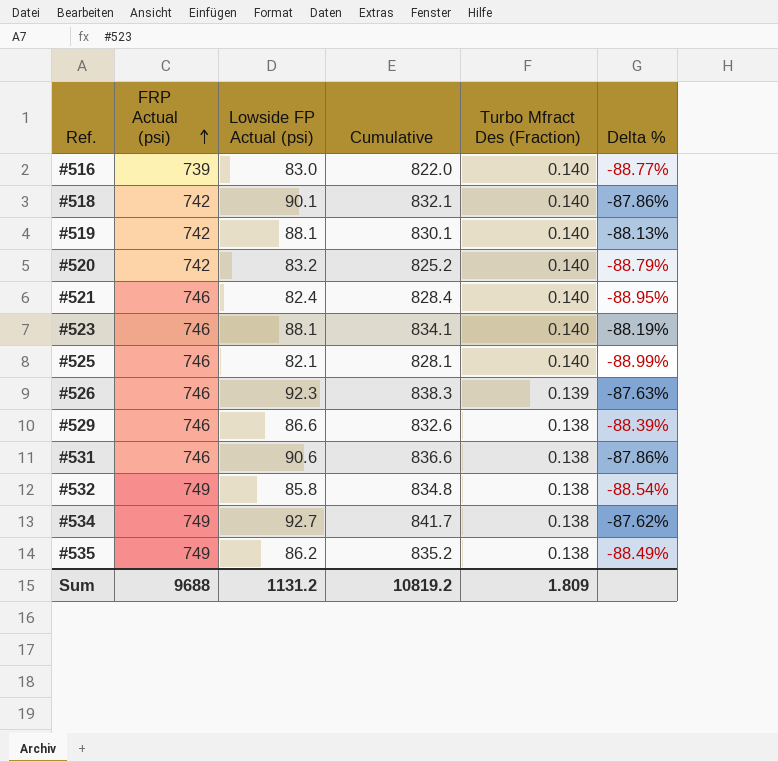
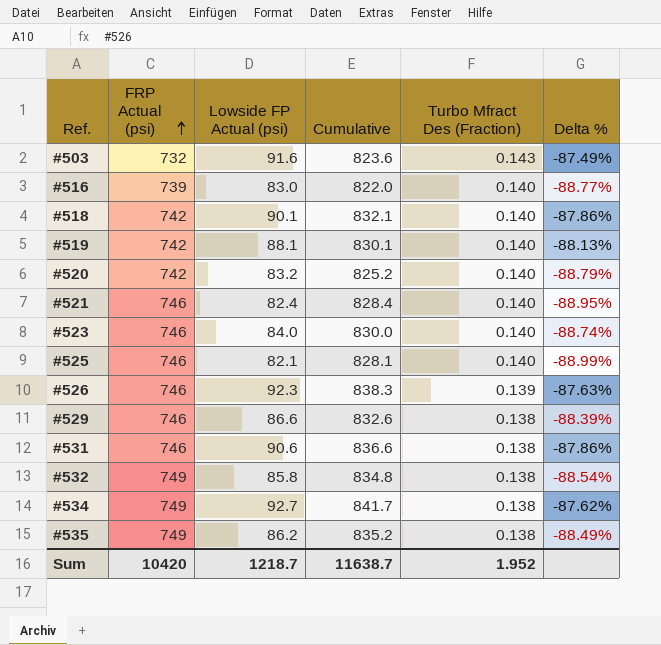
row #503: none -> 732 | 91.6 | 823.6 | 0.143 | -87.49%
#523 | Lowside FP Actual (psi): 88.1 -> 84.0
#523 | Cumulative: 834.1 -> 830.0
#523 | Delta %: -88.19% -> -88.74%
Sum | FRP Actual (psi): 9688 -> 10420
Sum | Lowside FP Actual (psi): 1131.2 -> 1218.7
Sum | Cumulative: 10819.2 -> 11638.7
Sum | Turbo Mfract Des (Fraction): 1.809 -> 1.952

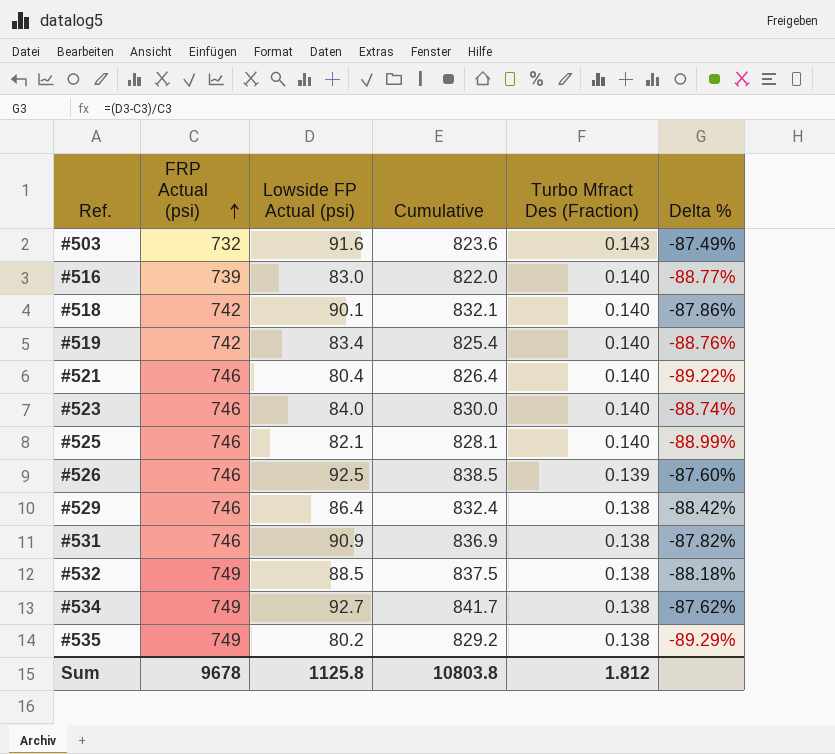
row #520: 742 | 83.2 | 825.2 | 0.140 | -88.79% -> none
#519 | Lowside FP Actual (psi): 88.1 -> 83.4
#519 | Cumulative: 830.1 -> 825.4
#519 | Delta %: -88.13% -> -88.76%
#521 | Lowside FP Actual (psi): 82.4 -> 80.4
#521 | Cumulative: 828.4 -> 826.4
#521 | Delta %: -88.95% -> -89.22%
#526 | Lowside FP Actual (psi): 92.3 -> 92.5
#526 | Cumulative: 838.3 -> 838.5
#526 | Delta %: -87.63% -> -87.60%
#529 | Lowside FP Actual (psi): 86.6 -> 86.4
#529 | Cumulative: 832.6 -> 832.4
#529 | Delta %: -88.39% -> -88.42%
#531 | Lowside FP Actual (psi): 90.6 -> 90.9
#531 | Cumulative: 836.6 -> 836.9
#531 | Delta %: -87.86% -> -87.82%
#532 | Lowside FP Actual (psi): 85.8 -> 88.5
#532 | Cumulative: 834.8 -> 837.5
#532 | Delta %: -88.54% -> -88.18%
#535 | Lowside FP Actual (psi): 86.2 -> 80.2
#535 | Cumulative: 835.2 -> 829.2
#535 | Delta %: -88.49% -> -89.29%
Sum | FRP Actual (psi): 10420 -> 9678
Sum | Lowside FP Actual (psi): 1218.7 -> 1125.8
Sum | Cumulative: 11638.7 -> 10803.8
Sum | Turbo Mfract Des (Fraction): 1.952 -> 1.812

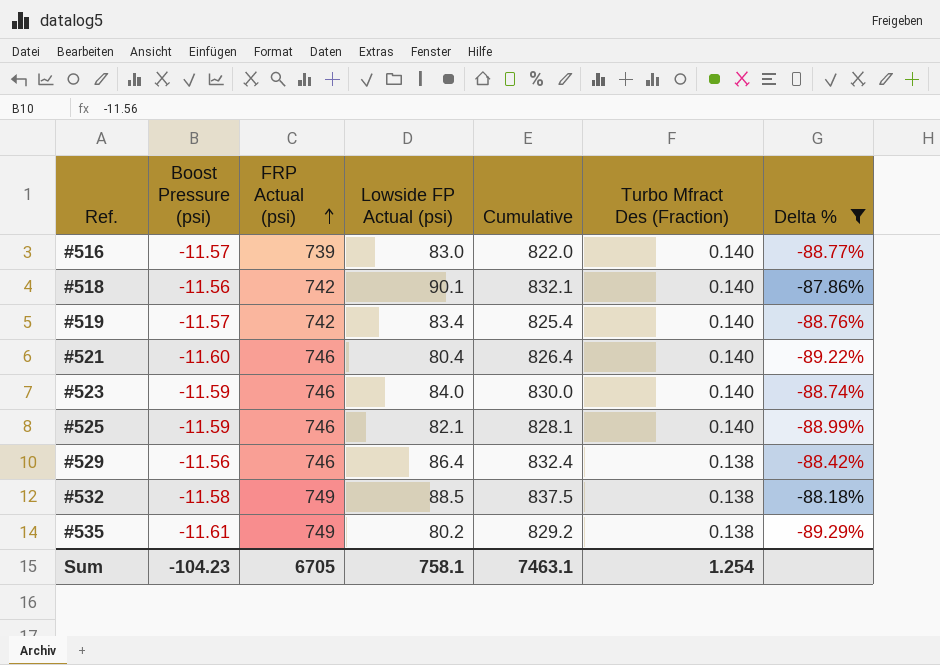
filter: none -> Delta % <= -87.86%
column Boost Pressure (psi) | position: none -> 2
Sum | FRP Actual (psi): 9678 -> 6705
Sum | Lowside FP Actual (psi): 1125.8 -> 758.1
Sum | Cumulative: 10803.8 -> 7463.1
Sum | Turbo Mfract Des (Fraction): 1.812 -> 1.254

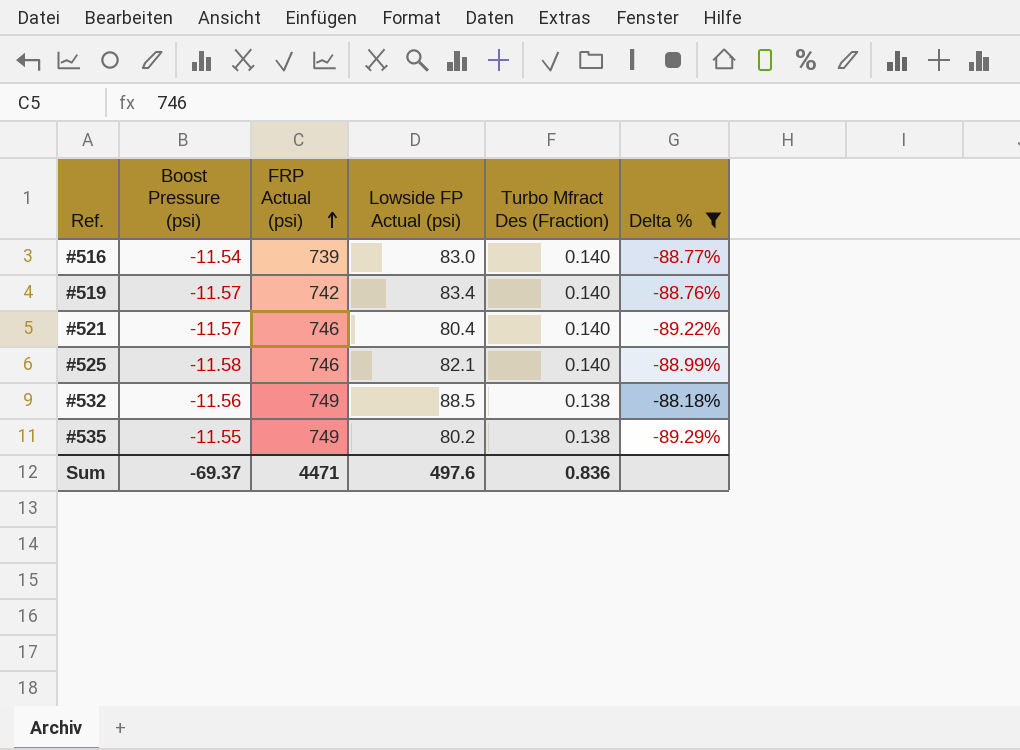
column Cumulative | formula: [FRP Actual (psi)] + [Lowside FP Actual (psi)] -> none
row #518: -11.56 | 742 | 90.1 | 832.1 | 0.140 | -87.86% -> none
row #523: -11.59 | 746 | 84.0 | 830.0 | 0.140 | -88.74% -> none
row #529: -11.56 | 746 | 86.4 | 832.4 | 0.138 | -88.42% -> none
#516 | Boost Pressure (psi): -11.57 -> -11.54
#521 | Boost Pressure (psi): -11.60 -> -11.57
#525 | Boost Pressure (psi): -11.59 -> -11.58
#532 | Boost Pressure (psi): -11.58 -> -11.56
#535 | Boost Pressure (psi): -11.61 -> -11.55
Sum | Boost Pressure (psi): -104.23 -> -69.37
Sum | FRP Actual (psi): 6705 -> 4471
Sum | Lowside FP Actual (psi): 758.1 -> 497.6
Sum | Turbo Mfract Des (Fraction): 1.254 -> 0.836

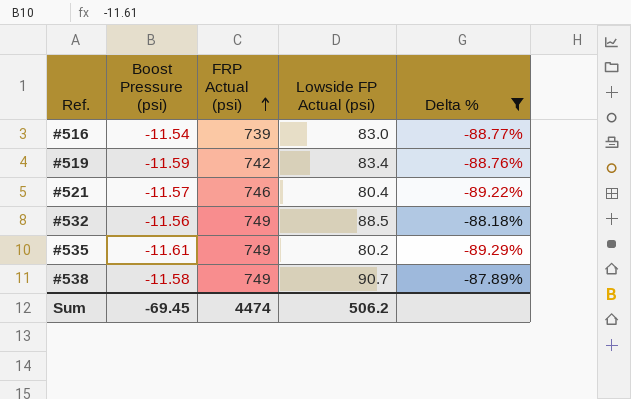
column Turbo Mfract Des (Fraction) | position: 5 -> none
row #525: -11.58 | 746 | 82.1 | 0.140 | -88.99% -> none
#519 | Boost Pressure (psi): -11.57 -> -11.59
#535 | Boost Pressure (psi): -11.55 -> -11.61
row #538: none -> -11.58 | 749 | 90.7 | -87.89%
Sum | Boost Pressure (psi): -69.37 -> -69.45
Sum | FRP Actual (psi): 4471 -> 4474
Sum | Lowside FP Actual (psi): 497.6 -> 506.2

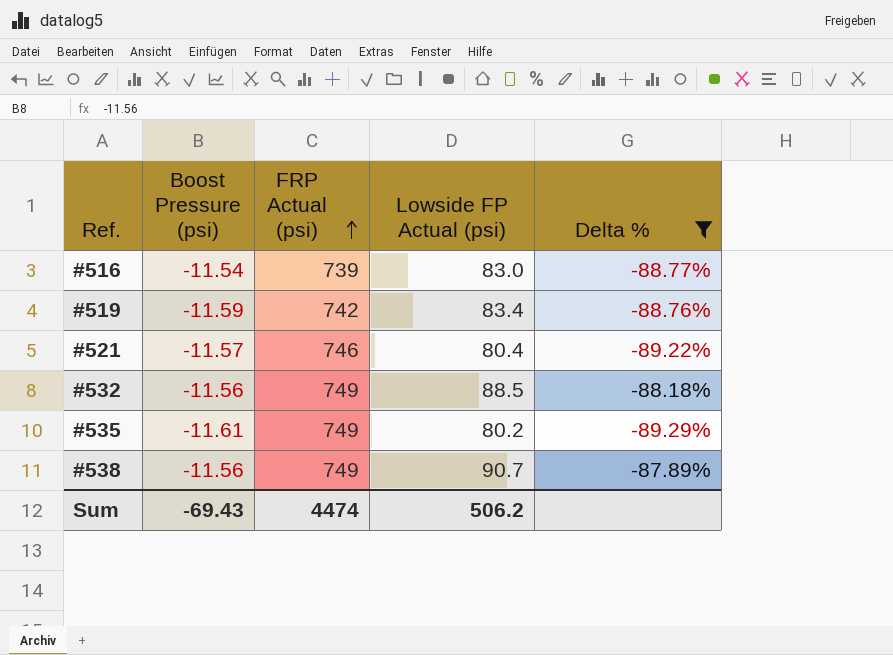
#538 | Boost Pressure (psi): -11.58 -> -11.56
Sum | Boost Pressure (psi): -69.45 -> -69.43

